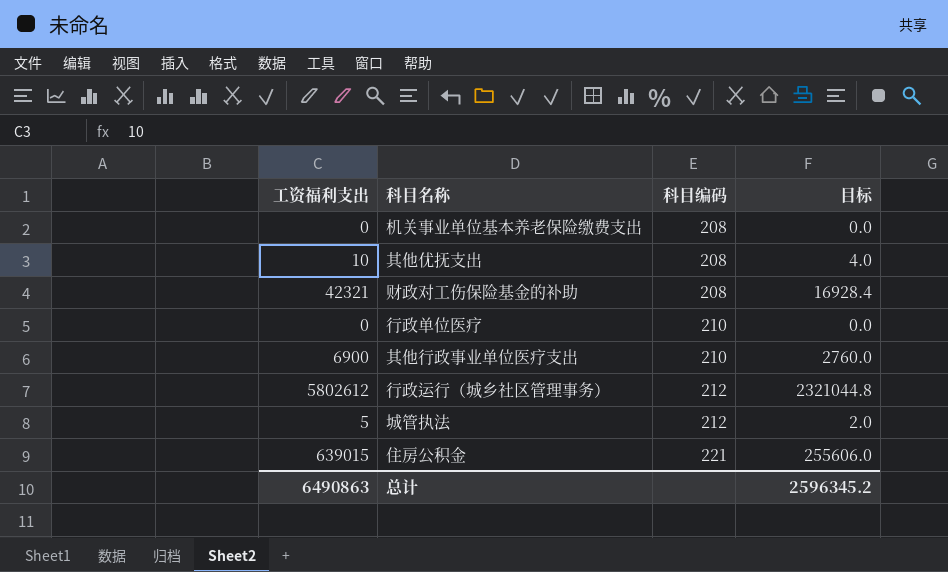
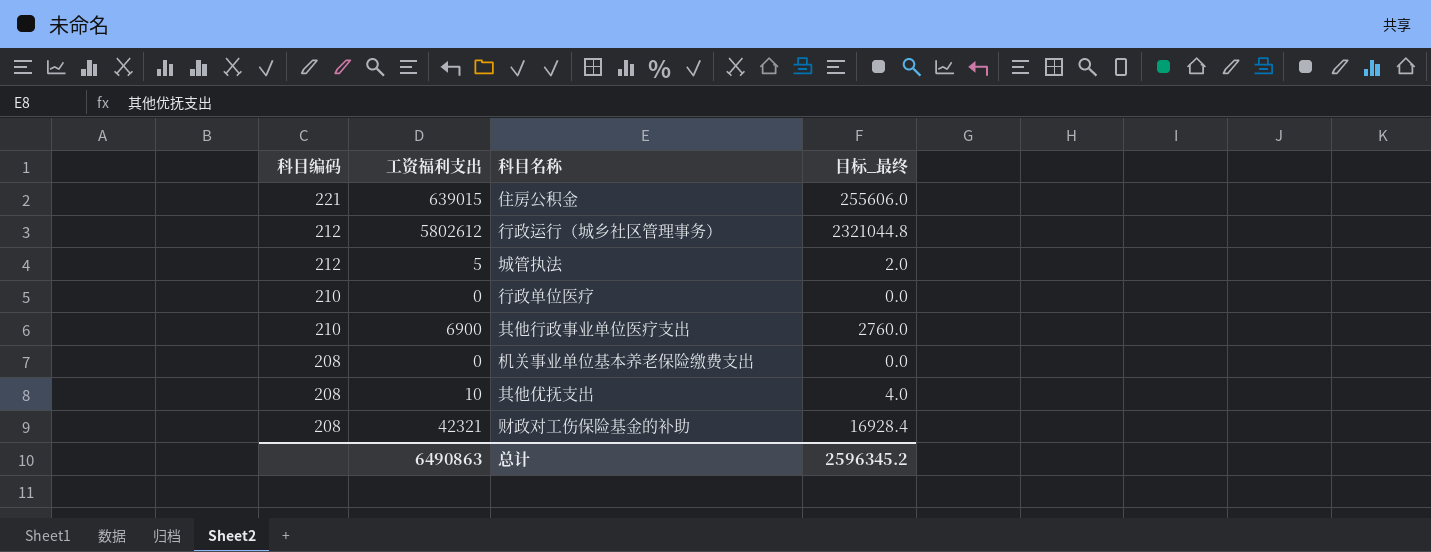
row order: 科目编码 ascending -> 科目编码 descending
column 科目编码 | position: 3 -> 1
column name: 目标 -> 目标_最终

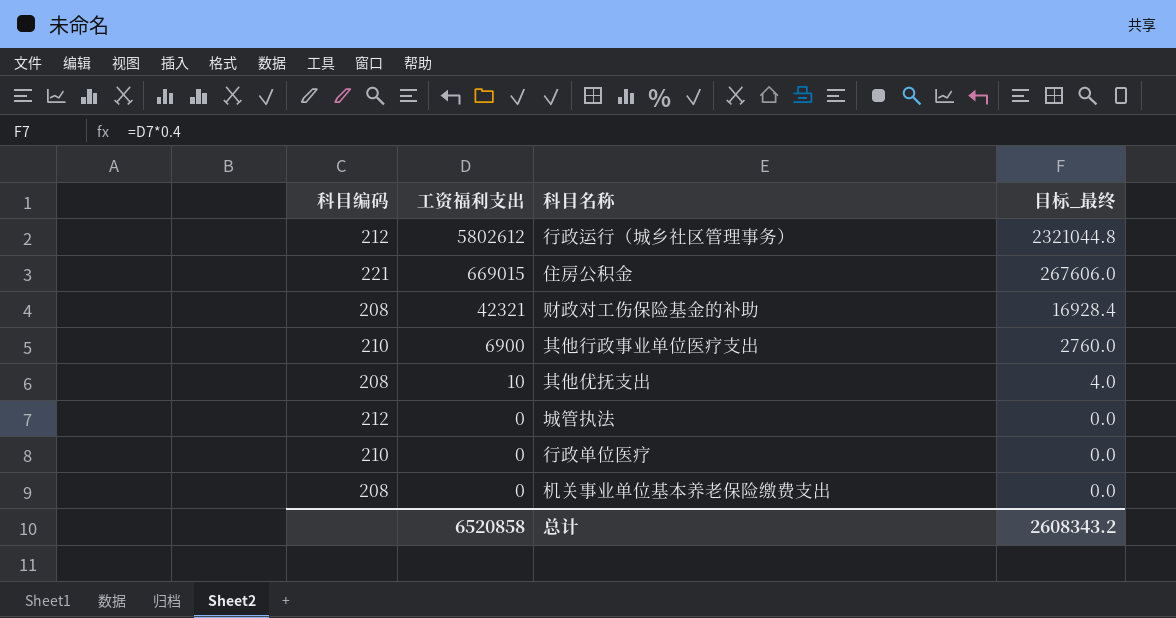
row order: 科目编码 descending -> 工资福利支出 descending
住房公积金 | 工资福利支出: 639015 -> 669015
住房公积金 | 目标_最终: 255606.0 -> 267606.0
城管执法 | 工资福利支出: 5 -> 0
城管执法 | 目标_最终: 2.0 -> 0.0
总计 | 工资福利支出: 6490863 -> 6520858
总计 | 目标_最终: 2596345.2 -> 2608343.2

